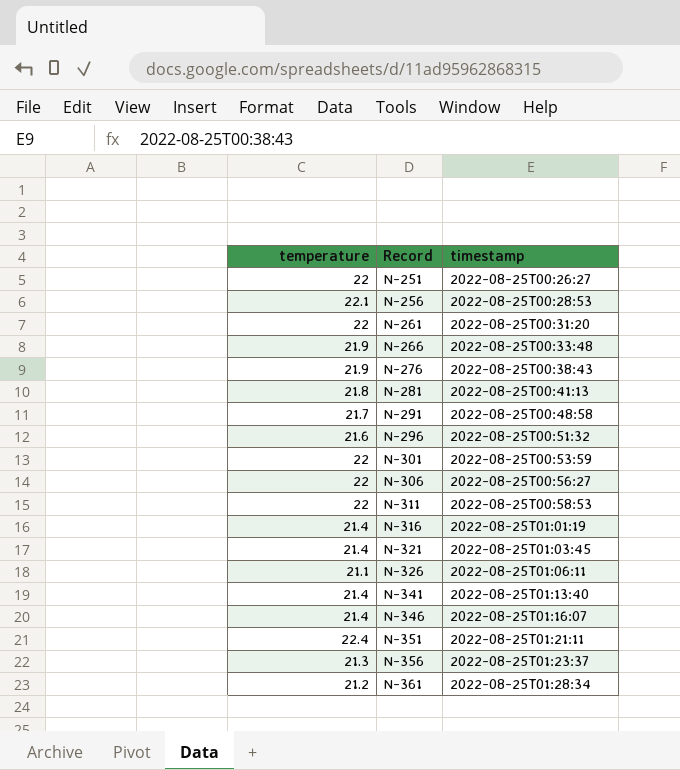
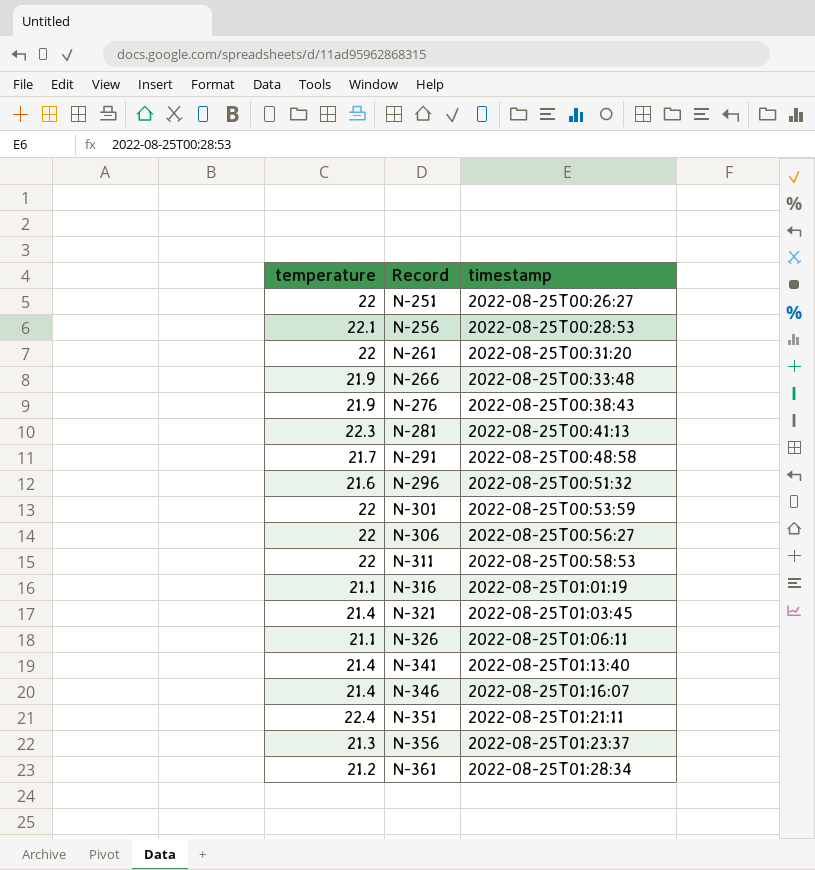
N-281 | temperature: 21.8 -> 22.3
N-316 | temperature: 21.4 -> 21.1

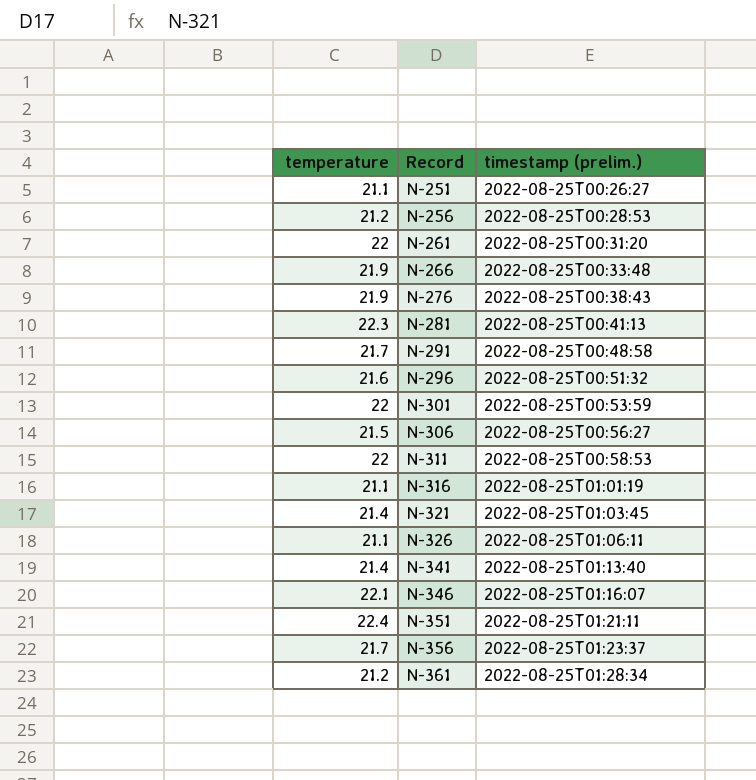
column name: timestamp -> timestamp (prelim.)
N-251 | temperature: 22 -> 21.1
N-256 | temperature: 22.1 -> 21.2
N-306 | temperature: 22 -> 21.5
N-346 | temperature: 21.4 -> 22.1
N-356 | temperature: 21.3 -> 21.7

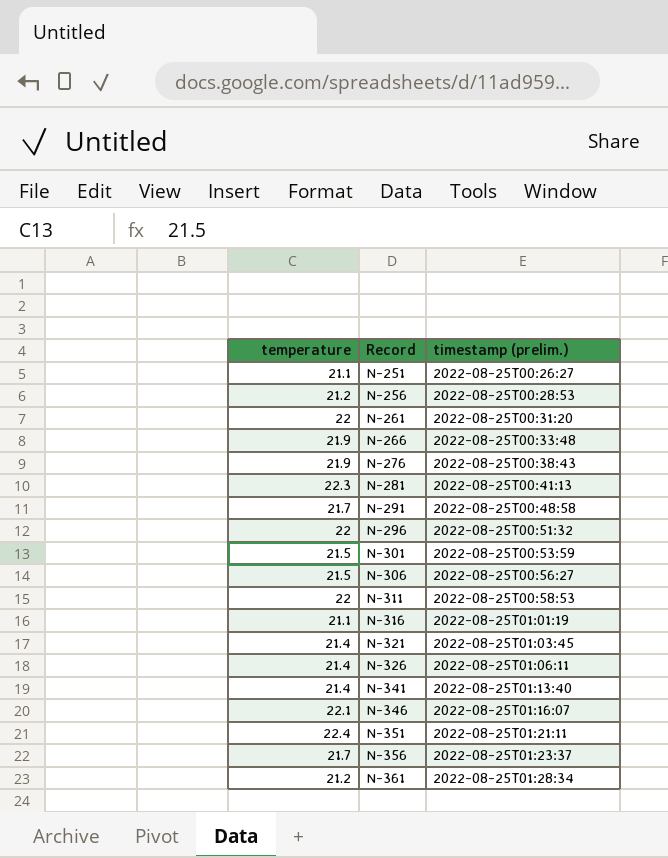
N-296 | temperature: 21.6 -> 22
N-301 | temperature: 22 -> 21.5
N-326 | temperature: 21.1 -> 21.4

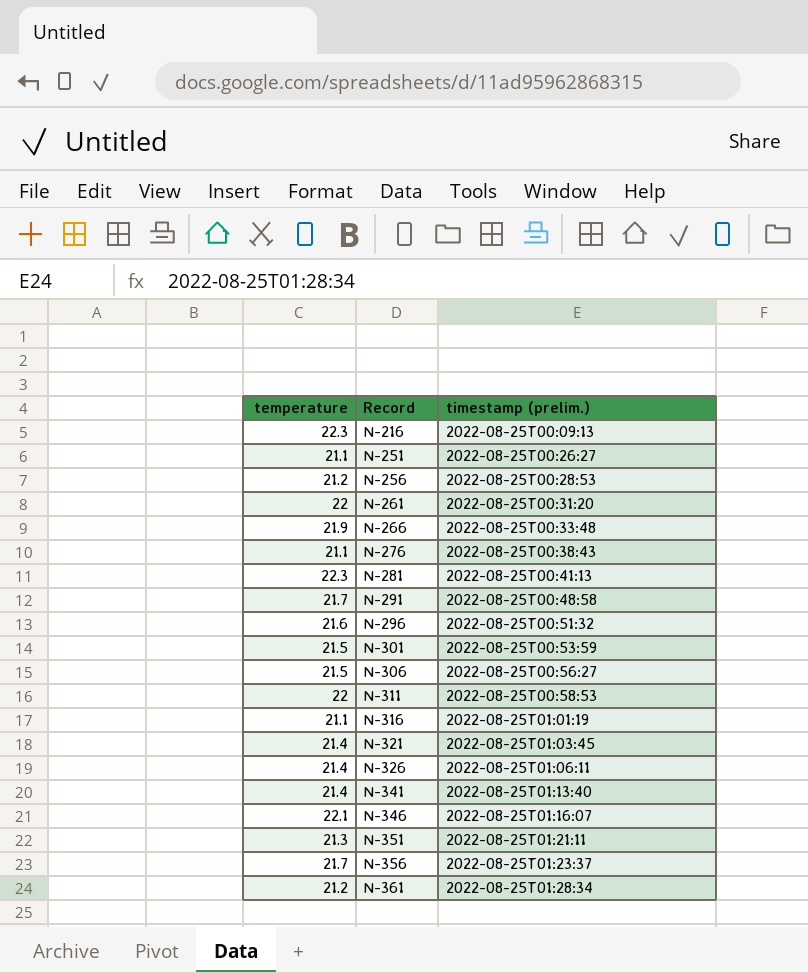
row N-216: none -> 22.3 | 2022-08-25T00:09:13
N-276 | temperature: 21.9 -> 21.1
N-296 | temperature: 22 -> 21.6
N-351 | temperature: 22.4 -> 21.3

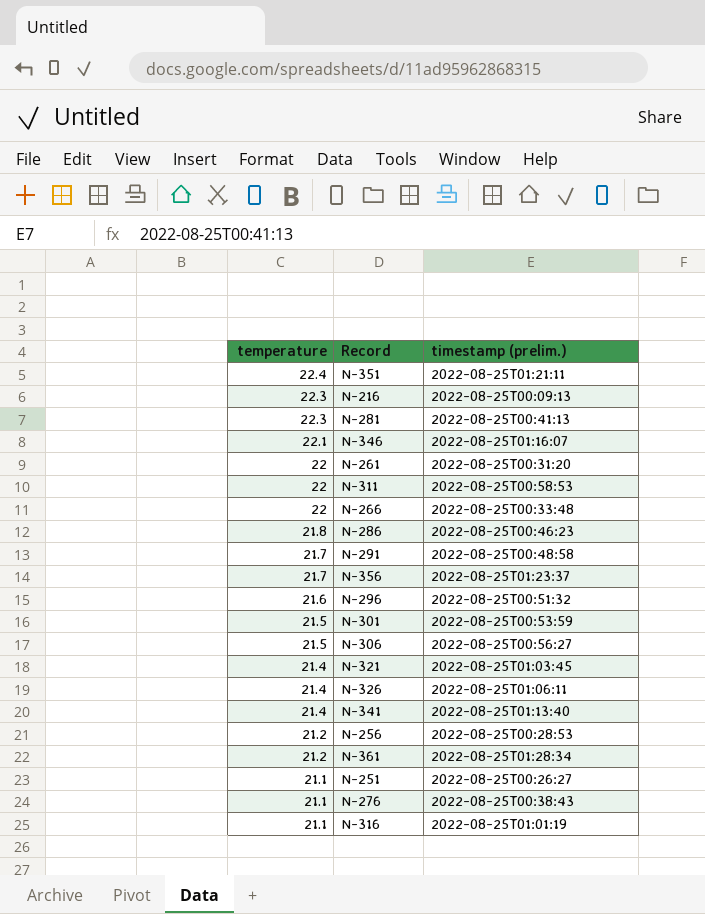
row order: Record ascending -> temperature descending
N-351 | temperature: 21.3 -> 22.4
N-266 | temperature: 21.9 -> 22
row N-286: none -> 21.8 | 2022-08-25T00:46:23

